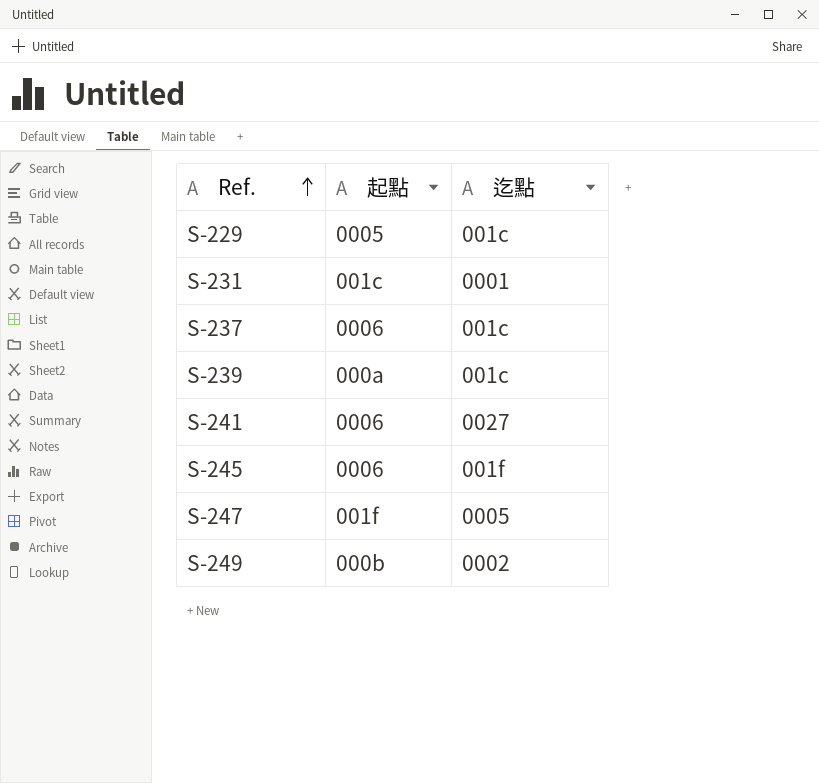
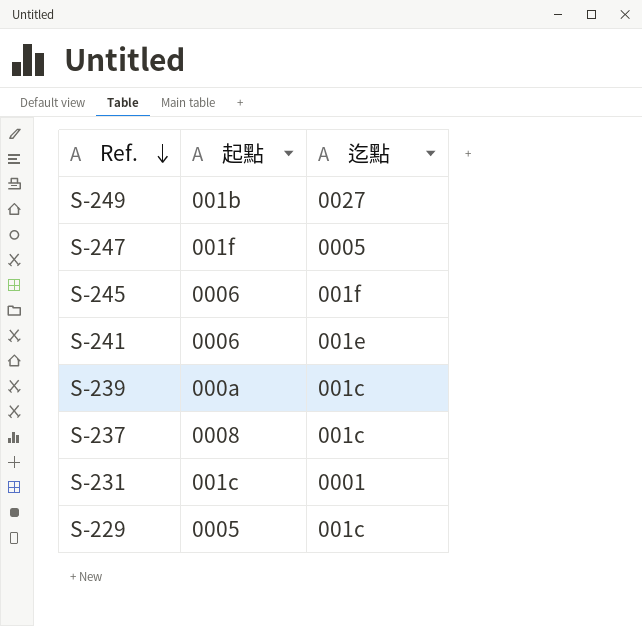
row order: Ref. ascending -> Ref. descending
S-249 | 起點: 000b -> 001b
S-249 | 迄點: 0002 -> 0027
S-241 | 迄點: 0027 -> 001e
S-237 | 起點: 0006 -> 0008

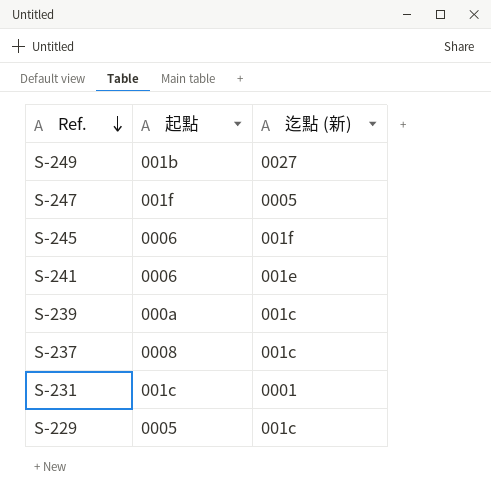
column name: 迄點 -> 迄點 (新)

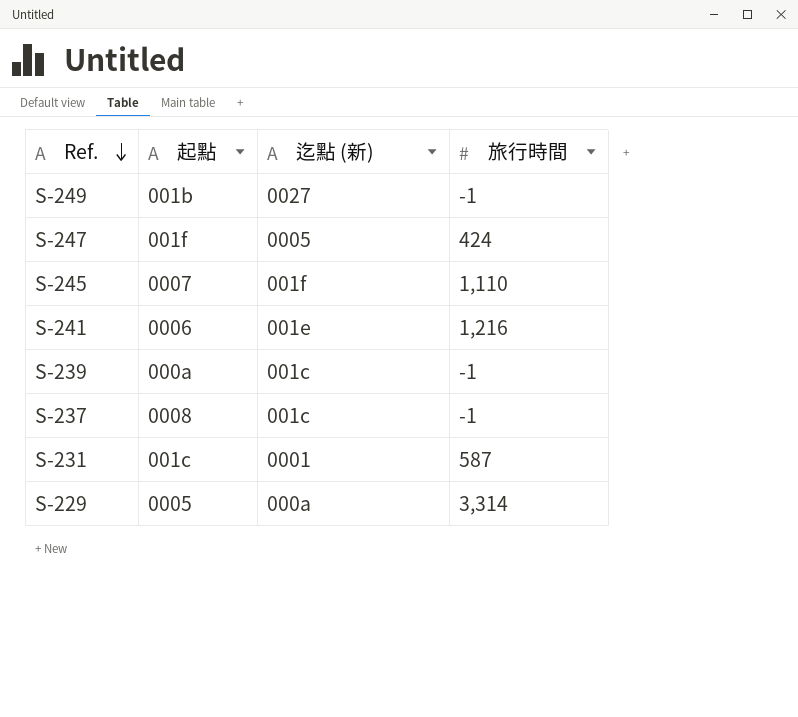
column 旅行時間 | position: none -> 4
S-245 | 起點: 0006 -> 0007
S-229 | 迄點 (新): 001c -> 000a

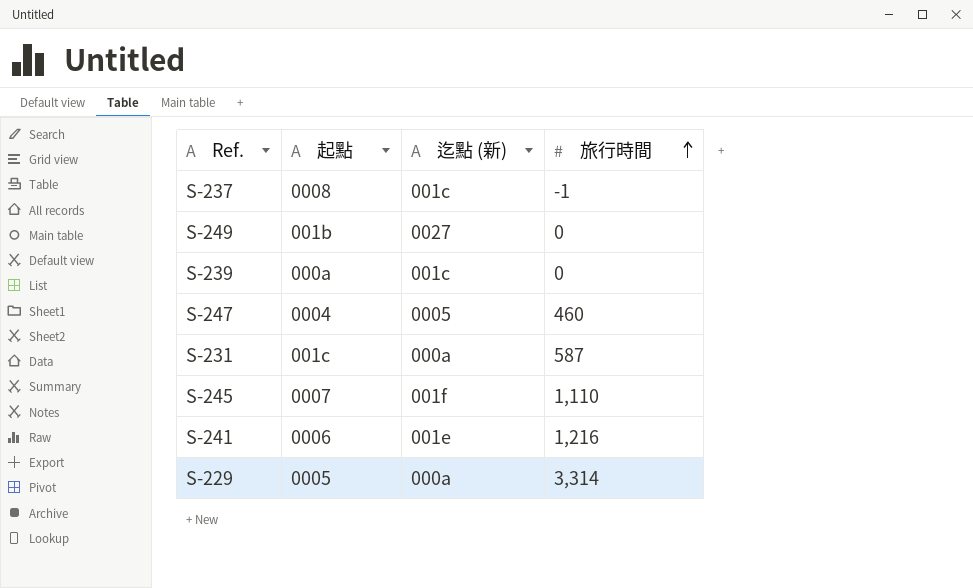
row order: Ref. descending -> 旅行時間 ascending
S-249 | 旅行時間: -1 -> 0
S-239 | 旅行時間: -1 -> 0
S-247 | 起點: 001f -> 0004
S-247 | 旅行時間: 424 -> 460
S-231 | 迄點 (新): 0001 -> 000a

